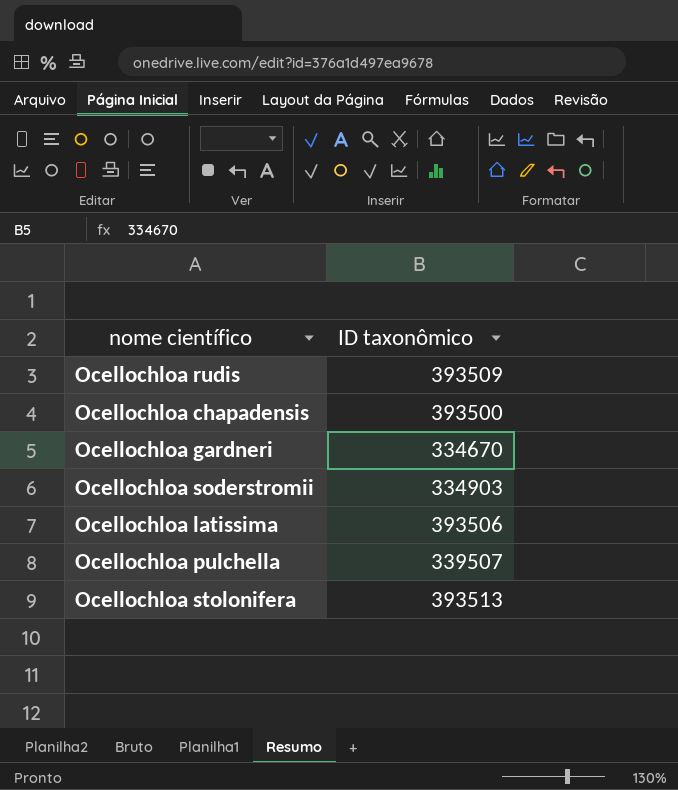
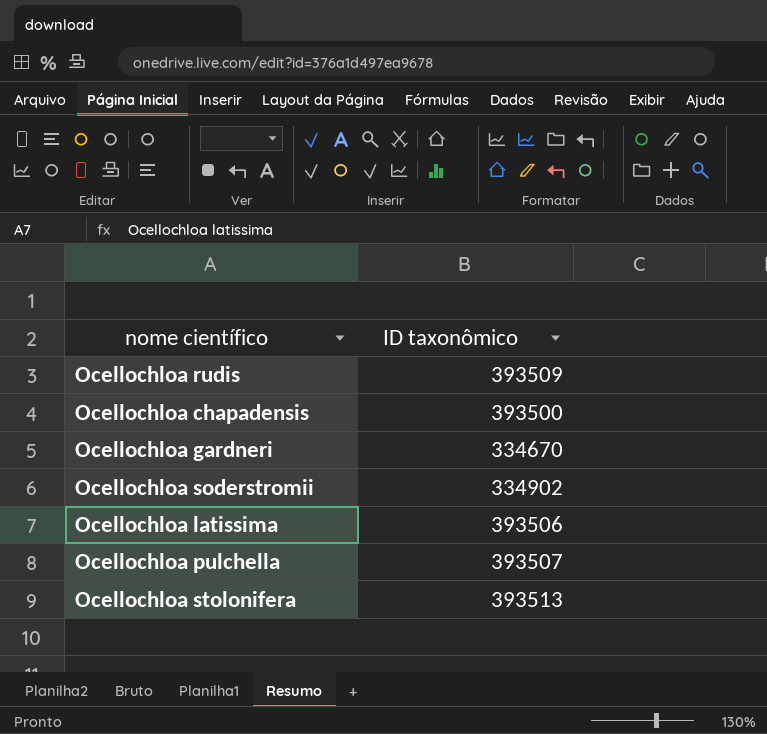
Ocellochloa soderstromii | ID taxonômico: 334903 -> 334902
Ocellochloa pulchella | ID taxonômico: 339507 -> 393507

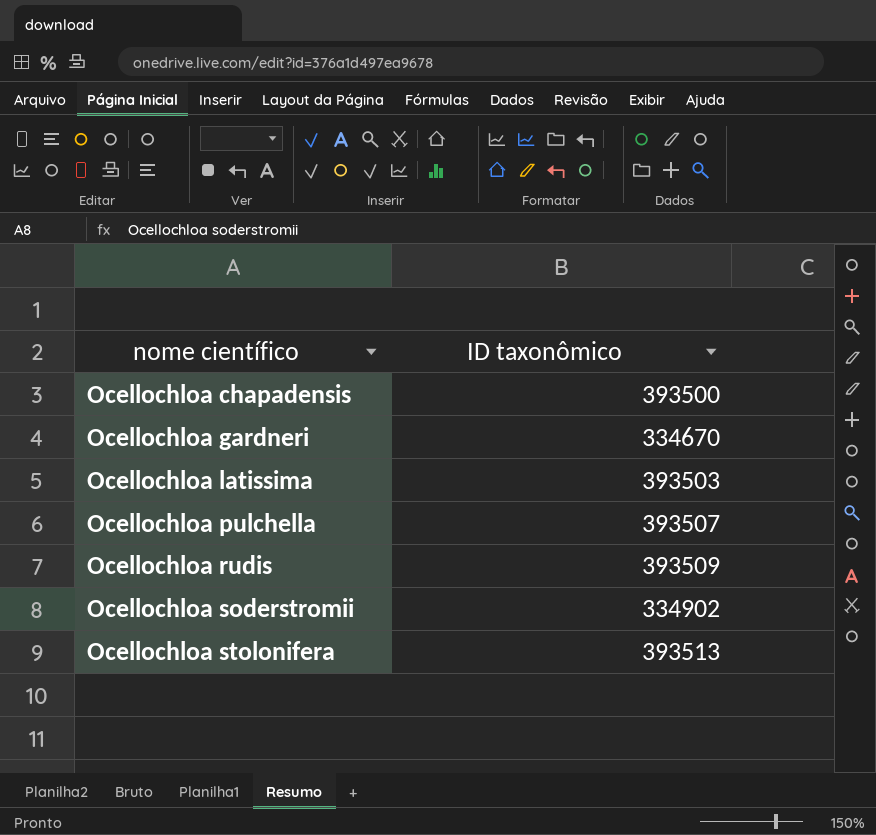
row order: none -> nome científico ascending
Ocellochloa latissima | ID taxonômico: 393506 -> 393503

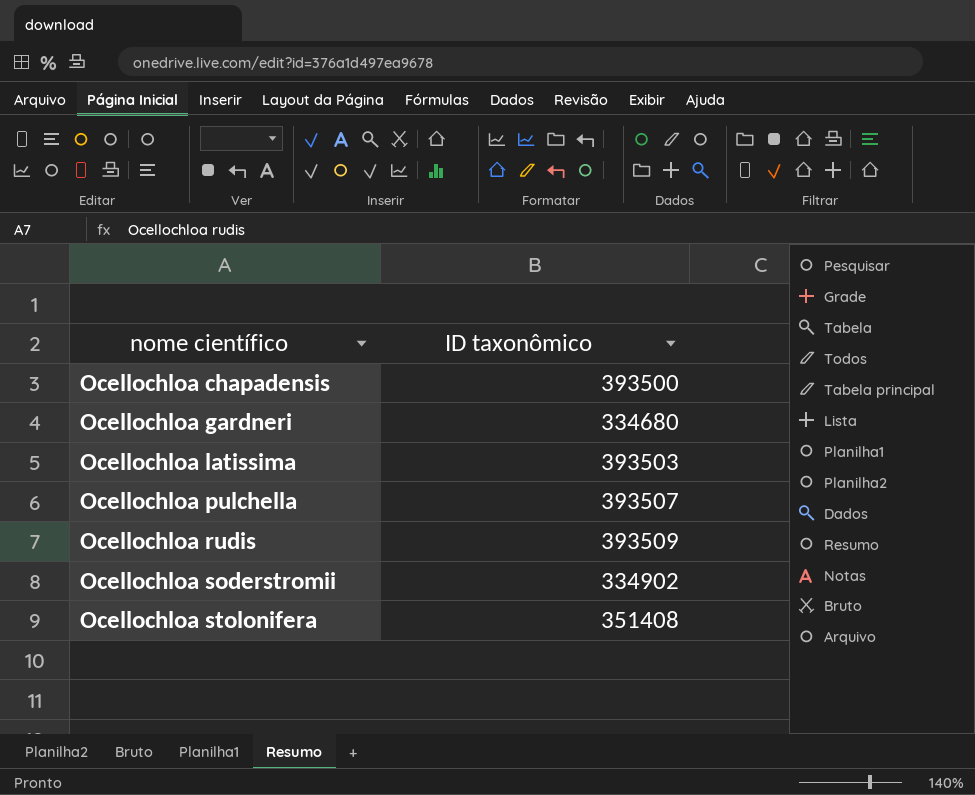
Ocellochloa gardneri | ID taxonômico: 334670 -> 334680
Ocellochloa stolonifera | ID taxonômico: 393513 -> 351408

